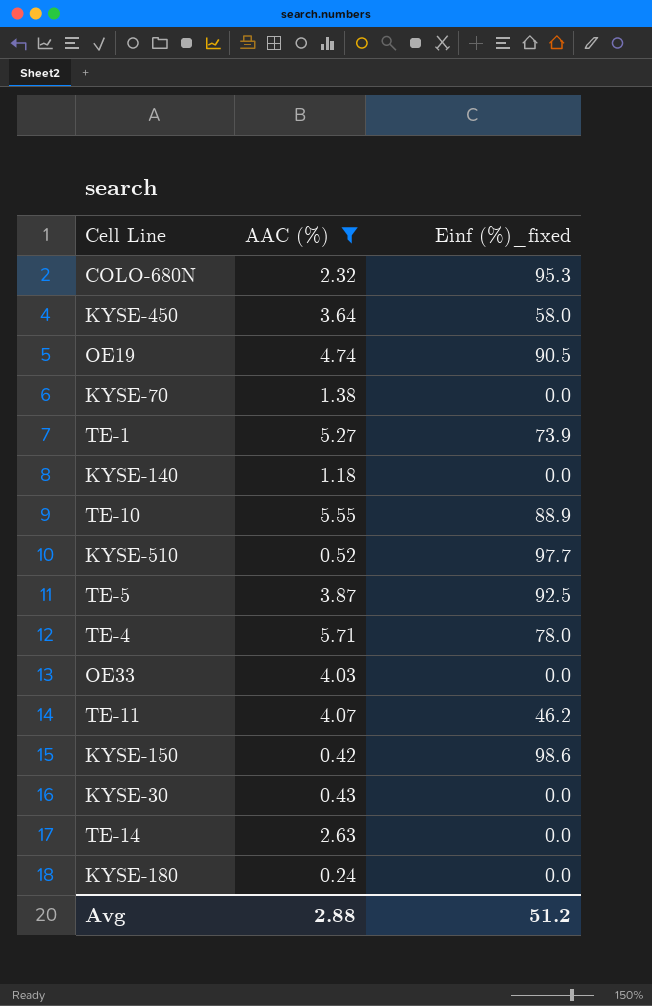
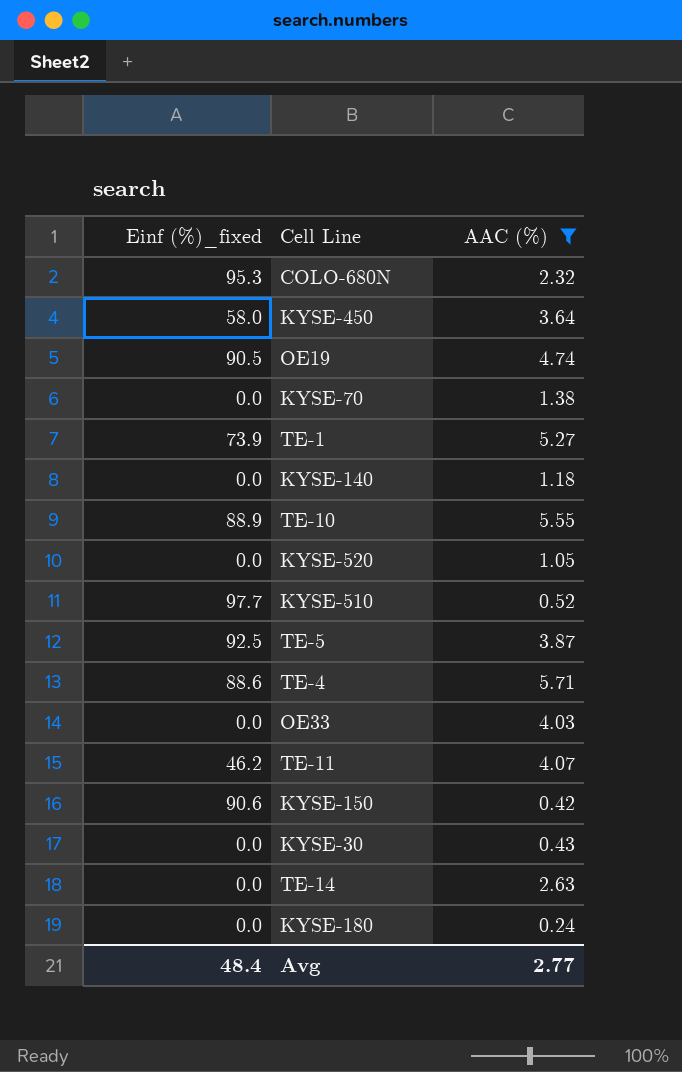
column Einf (%)_fixed | position: 3 -> 1
row KYSE-520: none -> 0.0 | 1.05
TE-4 | Einf (%)_fixed: 78.0 -> 88.6
KYSE-150 | Einf (%)_fixed: 98.6 -> 90.6
Avg | Einf (%)_fixed: 51.2 -> 48.4
Avg | AAC (%): 2.88 -> 2.77

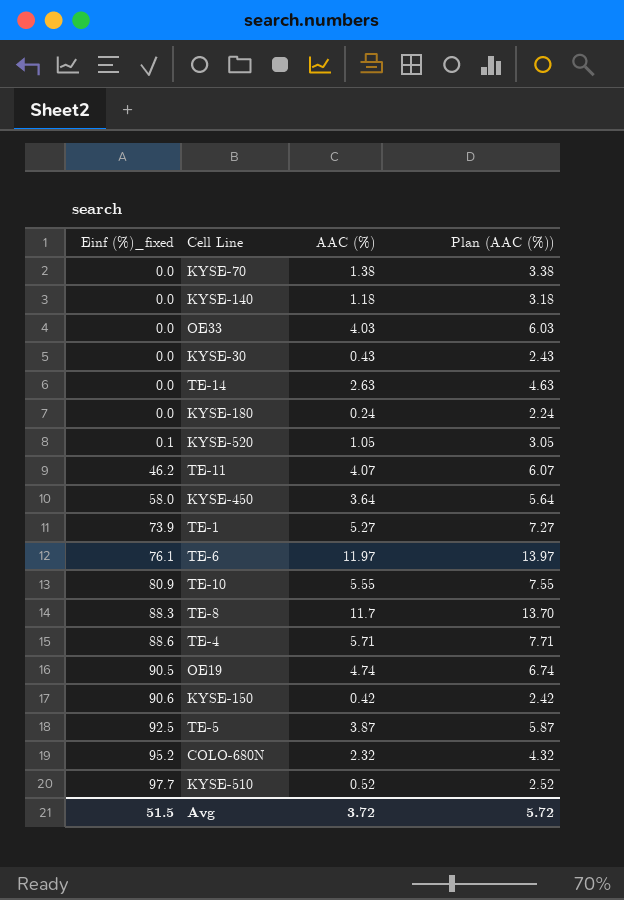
filter: AAC (%) <= 5.71 -> none
row order: none -> Einf (%)_fixed ascending
column Plan (AAC (%)) | formula: none -> [AAC (%)] + 2
KYSE-520 | Einf (%)_fixed: 0.0 -> 0.1
TE-10 | Einf (%)_fixed: 88.9 -> 80.9
COLO-680N | Einf (%)_fixed: 95.3 -> 95.2
Avg | Einf (%)_fixed: 48.4 -> 51.5
Avg | AAC (%): 2.77 -> 3.72

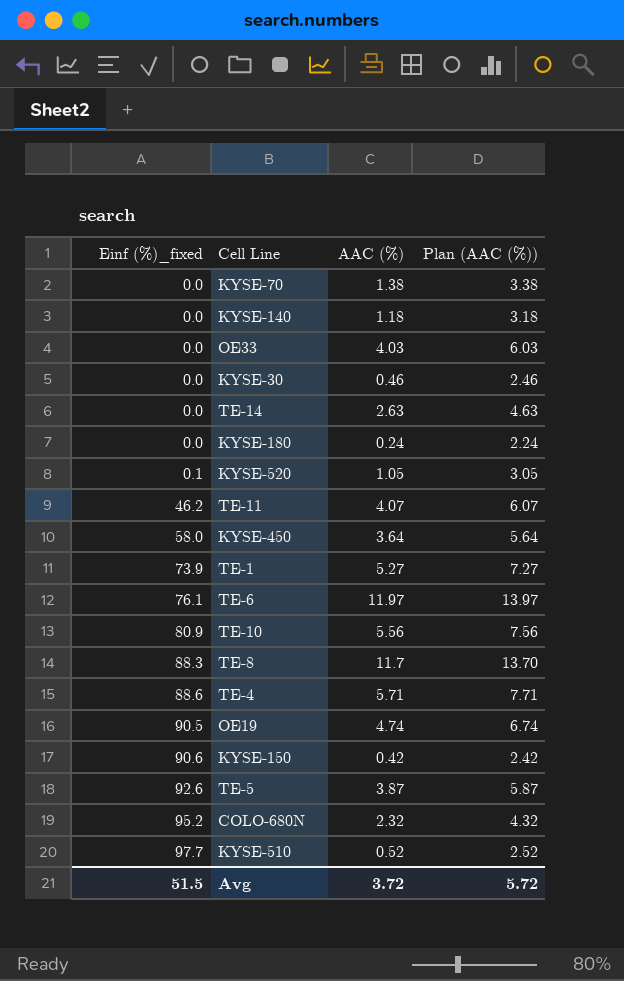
KYSE-30 | AAC (%): 0.43 -> 0.46
KYSE-30 | Plan (AAC (%)): 2.43 -> 2.46
TE-10 | AAC (%): 5.55 -> 5.56
TE-10 | Plan (AAC (%)): 7.55 -> 7.56
TE-5 | Einf (%)_fixed: 92.5 -> 92.6

